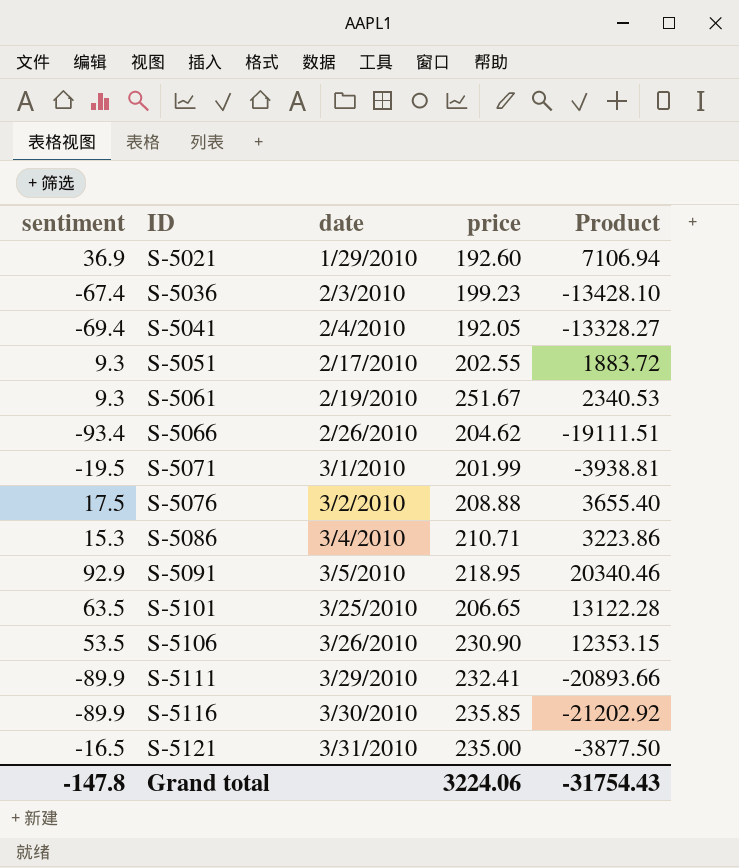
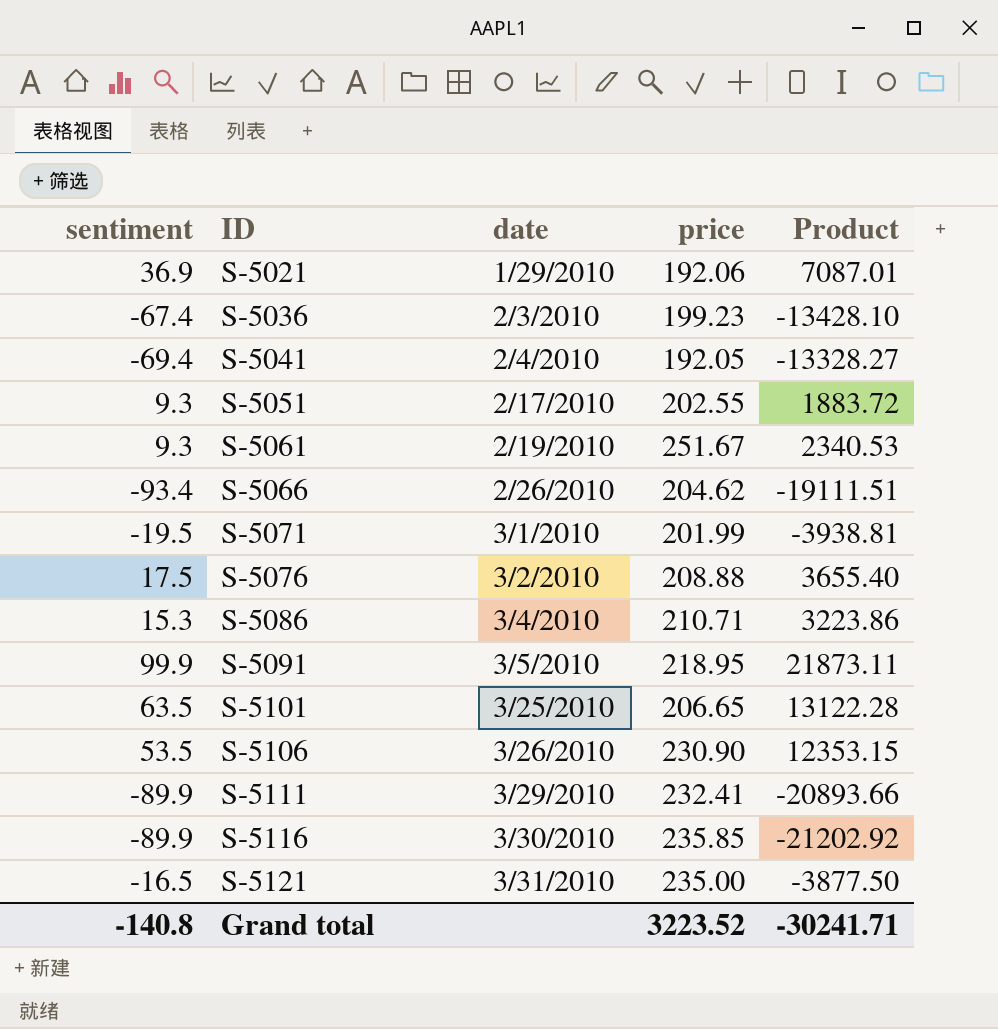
S-5021 | price: 192.60 -> 192.06
S-5021 | Product: 7106.94 -> 7087.01
S-5091 | sentiment: 92.9 -> 99.9
S-5091 | Product: 20340.46 -> 21873.11
Grand total | sentiment: -147.8 -> -140.8
Grand total | price: 3224.06 -> 3223.52
Grand total | Product: -31754.43 -> -30241.71

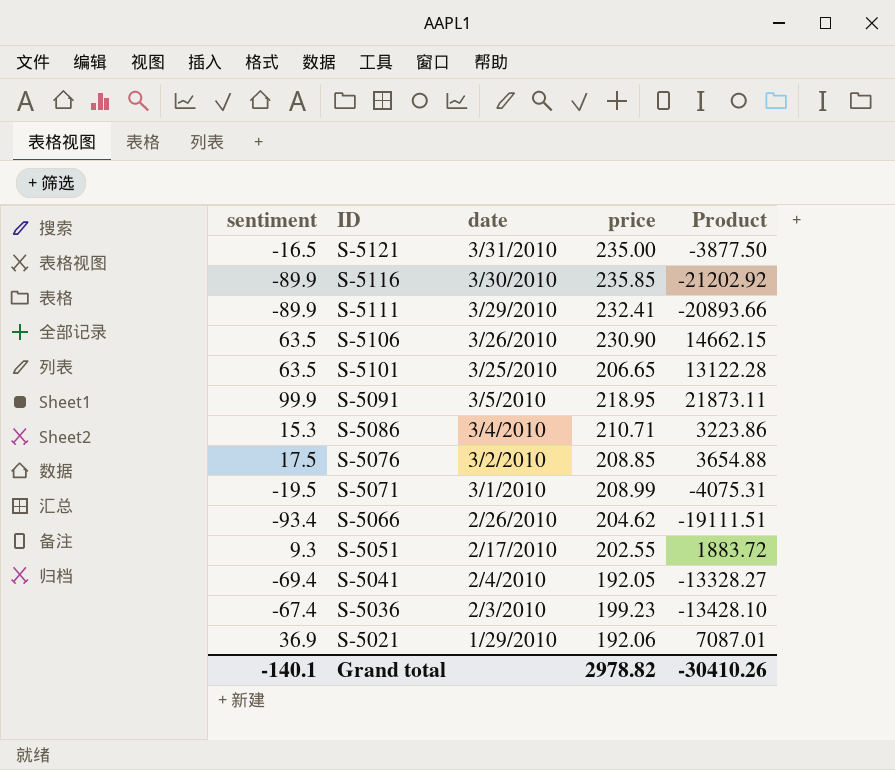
row order: ID ascending -> ID descending
row S-5061: 9.3 | 2/19/2010 | 251.67 | 2340.53 -> none
S-5106 | sentiment: 53.5 -> 63.5
S-5106 | Product: 12353.15 -> 14662.15
S-5076 | price: 208.88 -> 208.85
S-5076 | Product: 3655.40 -> 3654.88
S-5071 | price: 201.99 -> 208.99
S-5071 | Product: -3938.81 -> -4075.31
Grand total | sentiment: -140.8 -> -140.1
Grand total | price: 3223.52 -> 2978.82
Grand total | Product: -30241.71 -> -30410.26

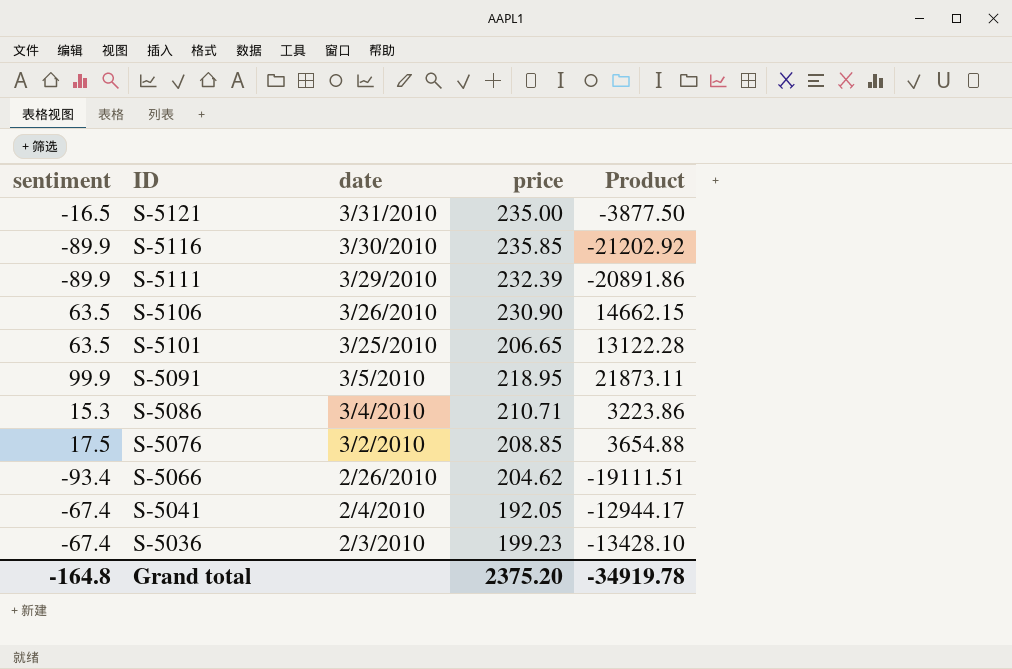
row S-5071: -19.5 | 3/1/2010 | 208.99 | -4075.31 -> none
row S-5051: 9.3 | 2/17/2010 | 202.55 | 1883.72 -> none
row S-5021: 36.9 | 1/29/2010 | 192.06 | 7087.01 -> none
S-5111 | price: 232.41 -> 232.39
S-5111 | Product: -20893.66 -> -20891.86
S-5041 | sentiment: -69.4 -> -67.4
S-5041 | Product: -13328.27 -> -12944.17
Grand total | sentiment: -140.1 -> -164.8
Grand total | price: 2978.82 -> 2375.20
Grand total | Product: -30410.26 -> -34919.78

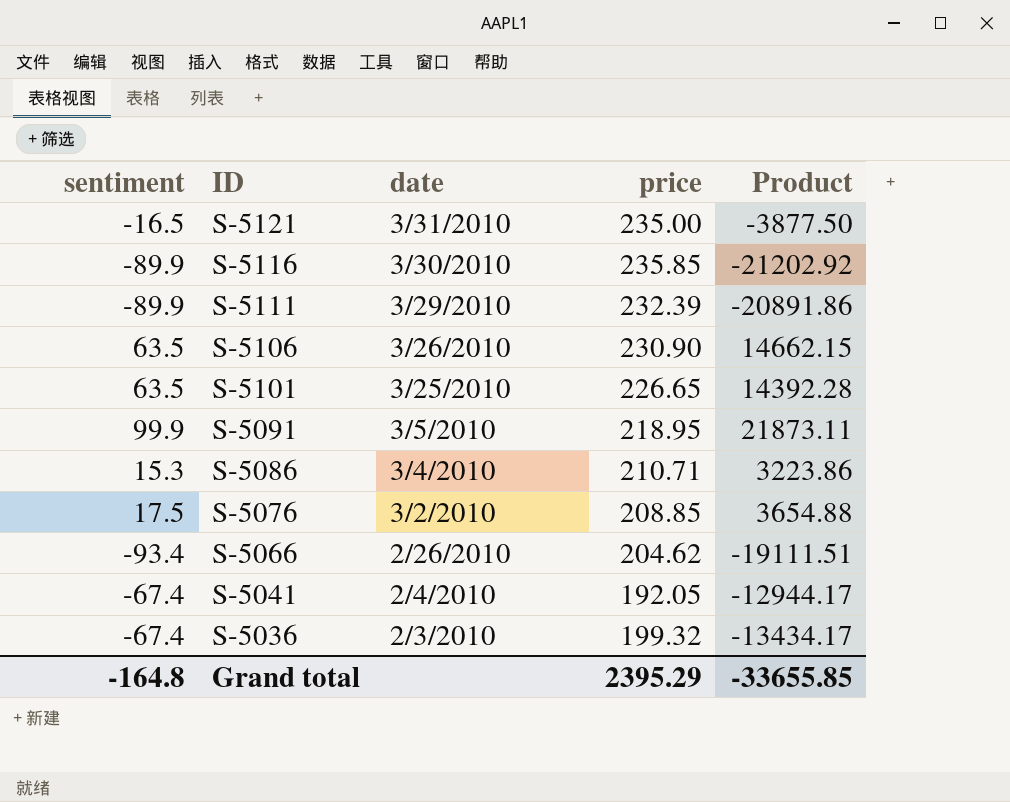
S-5101 | price: 206.65 -> 226.65
S-5101 | Product: 13122.28 -> 14392.28
S-5036 | price: 199.23 -> 199.32
S-5036 | Product: -13428.10 -> -13434.17
Grand total | price: 2375.20 -> 2395.29
Grand total | Product: -34919.78 -> -33655.85

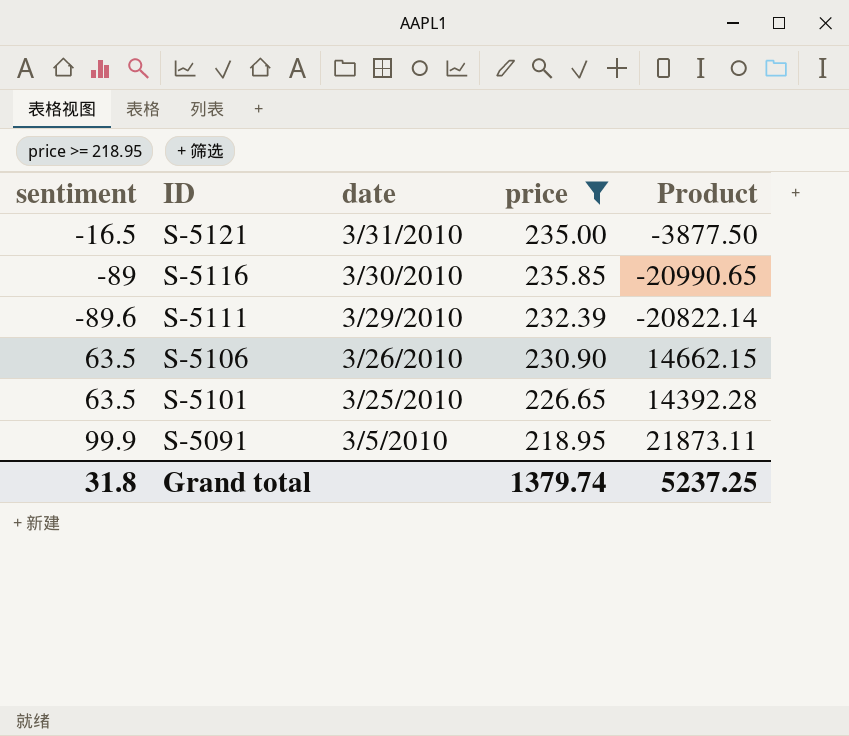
filter: none -> price >= 218.95
S-5116 | sentiment: -89.9 -> -89
S-5116 | Product: -21202.92 -> -20990.65
S-5111 | sentiment: -89.9 -> -89.6
S-5111 | Product: -20891.86 -> -20822.14
Grand total | sentiment: -164.8 -> 31.8
Grand total | price: 2395.29 -> 1379.74
Grand total | Product: -33655.85 -> 5237.25

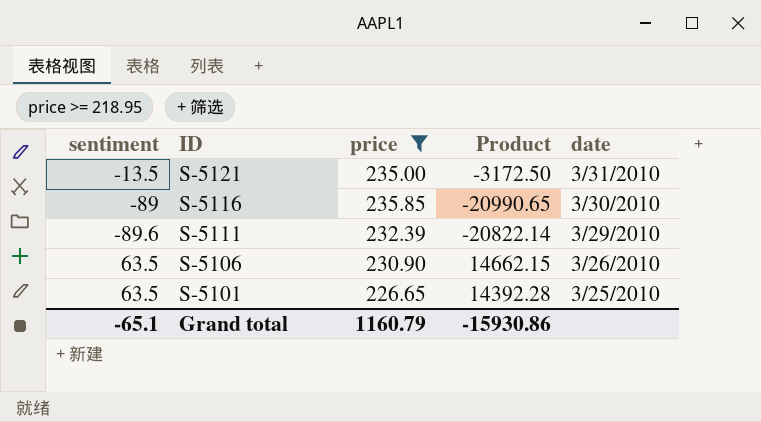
column date | position: 3 -> 5
row S-5091: 99.9 | 3/5/2010 | 218.95 | 21873.11 -> none
S-5121 | sentiment: -16.5 -> -13.5
S-5121 | Product: -3877.50 -> -3172.50
Grand total | sentiment: 31.8 -> -65.1
Grand total | price: 1379.74 -> 1160.79
Grand total | Product: 5237.25 -> -15930.86

